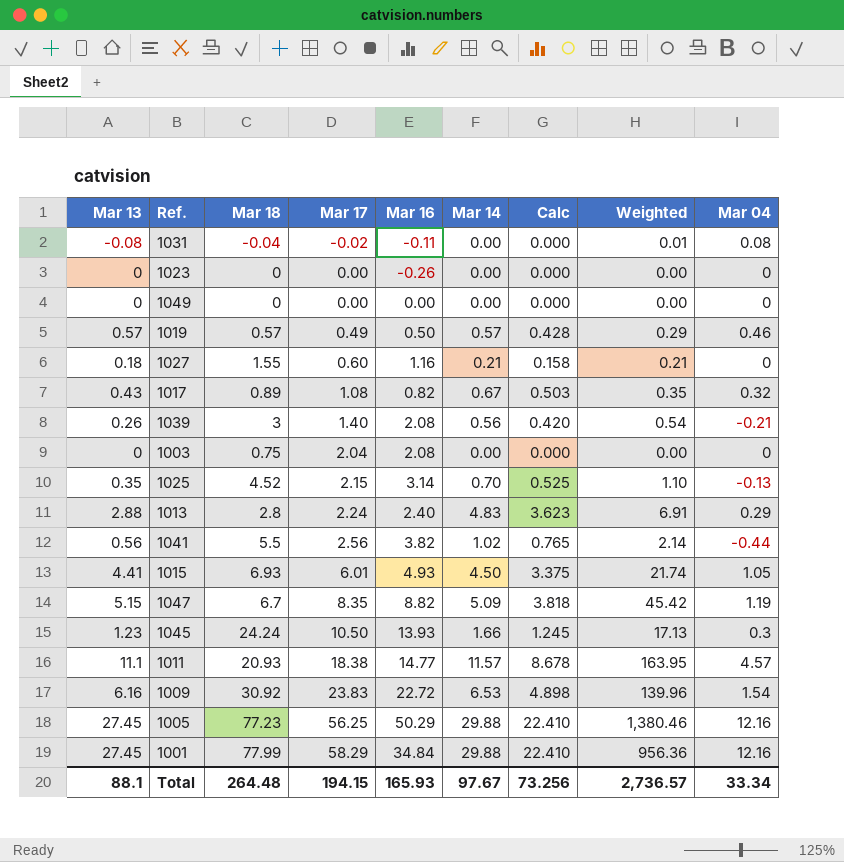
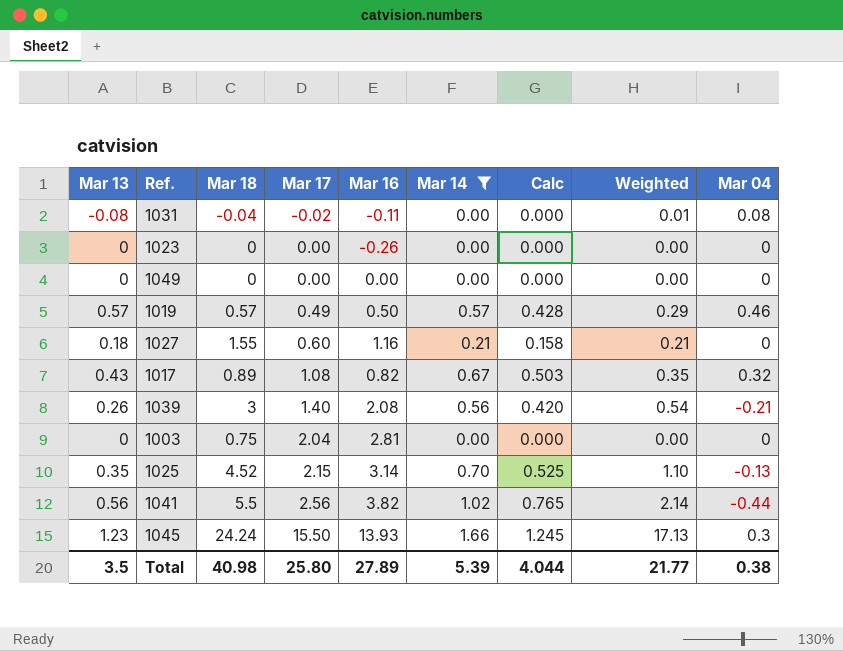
filter: none -> Mar 14 <= 1.66
1003 | Mar 16: 2.08 -> 2.81
1045 | Mar 17: 10.50 -> 15.50
Total | Mar 13: 88.1 -> 3.5
Total | Mar 18: 264.48 -> 40.98
Total | Mar 17: 194.15 -> 25.80
Total | Mar 16: 165.93 -> 27.89
Total | Mar 14: 97.67 -> 5.39
Total | Calc: 73.256 -> 4.044
Total | Weighted: 2,736.57 -> 21.77
Total | Mar 04: 33.34 -> 0.38

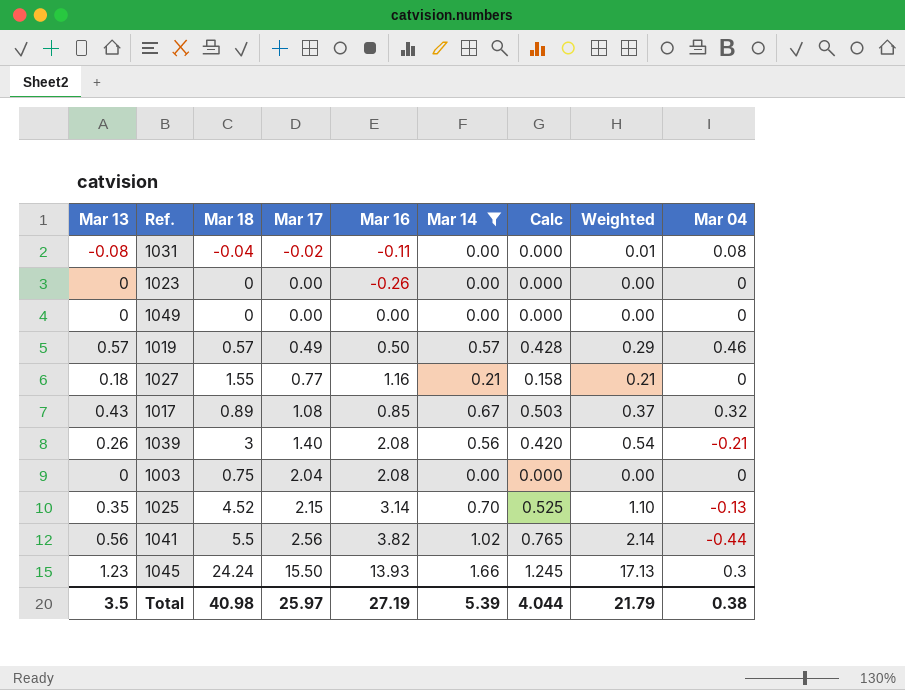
1027 | Mar 17: 0.60 -> 0.77
1017 | Mar 16: 0.82 -> 0.85
1017 | Weighted: 0.35 -> 0.37
1003 | Mar 16: 2.81 -> 2.08
Total | Mar 17: 25.80 -> 25.97
Total | Mar 16: 27.89 -> 27.19
Total | Weighted: 21.77 -> 21.79

